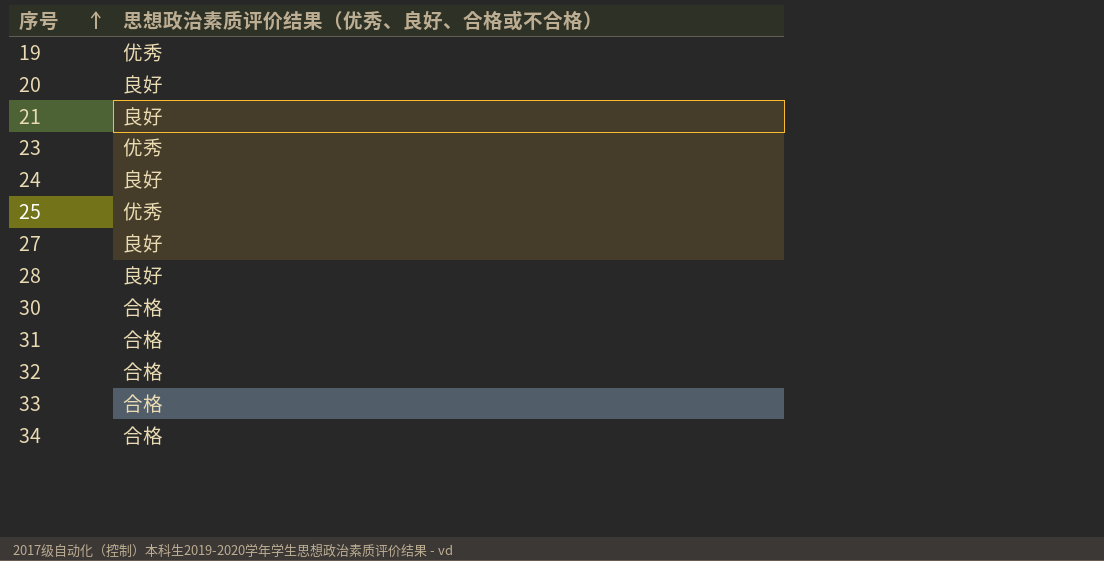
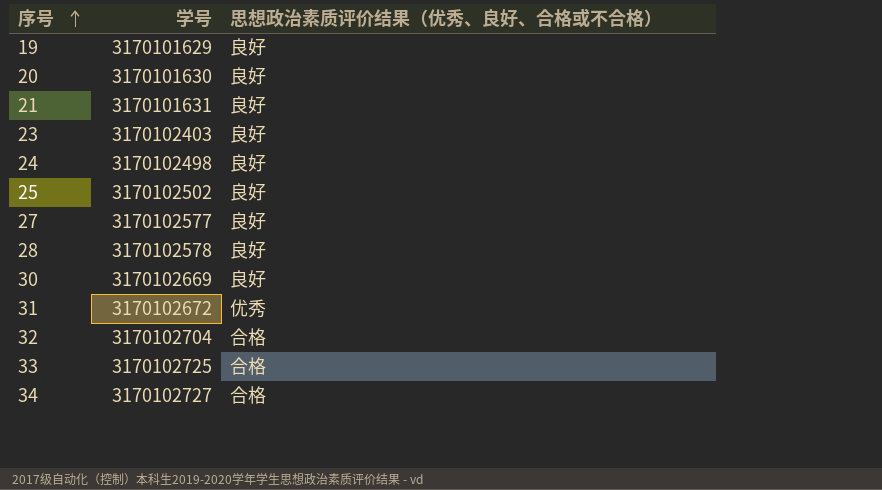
column 学号 | position: none -> 2
19 | 思想政治素质评价结果（优秀、良好、合格或不合格）: 优秀 -> 良好
23 | 思想政治素质评价结果（优秀、良好、合格或不合格）: 优秀 -> 良好
25 | 思想政治素质评价结果（优秀、良好、合格或不合格）: 优秀 -> 良好
30 | 思想政治素质评价结果（优秀、良好、合格或不合格）: 合格 -> 良好
31 | 思想政治素质评价结果（优秀、良好、合格或不合格）: 合格 -> 优秀

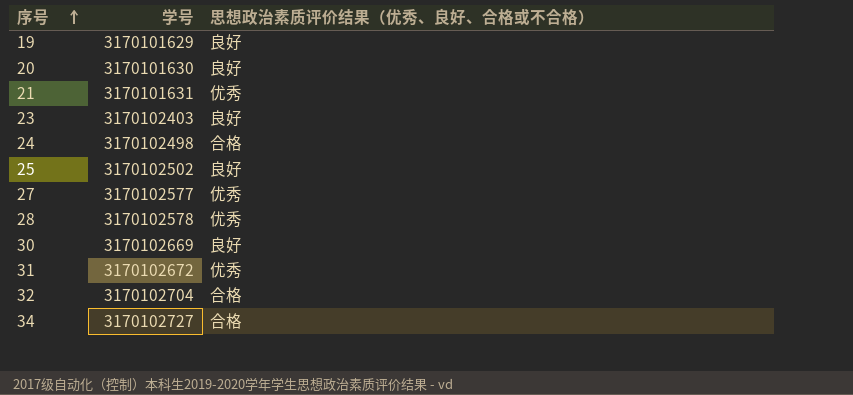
row 33: 3170102725 | 合格 -> none
21 | 思想政治素质评价结果（优秀、良好、合格或不合格）: 良好 -> 优秀
24 | 思想政治素质评价结果（优秀、良好、合格或不合格）: 良好 -> 合格
27 | 思想政治素质评价结果（优秀、良好、合格或不合格）: 良好 -> 优秀
28 | 思想政治素质评价结果（优秀、良好、合格或不合格）: 良好 -> 优秀

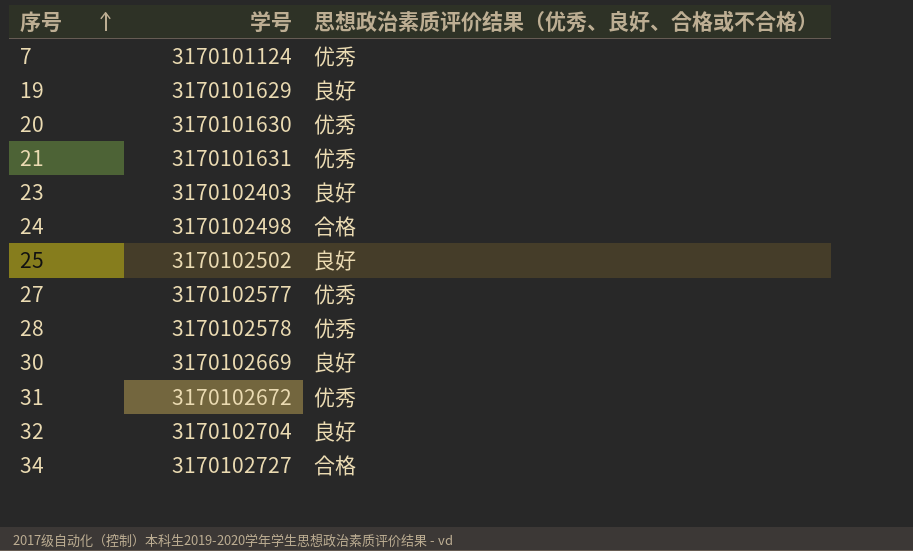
row 7: none -> 3170101124 | 优秀
20 | 思想政治素质评价结果（优秀、良好、合格或不合格）: 良好 -> 优秀
32 | 思想政治素质评价结果（优秀、良好、合格或不合格）: 合格 -> 良好

